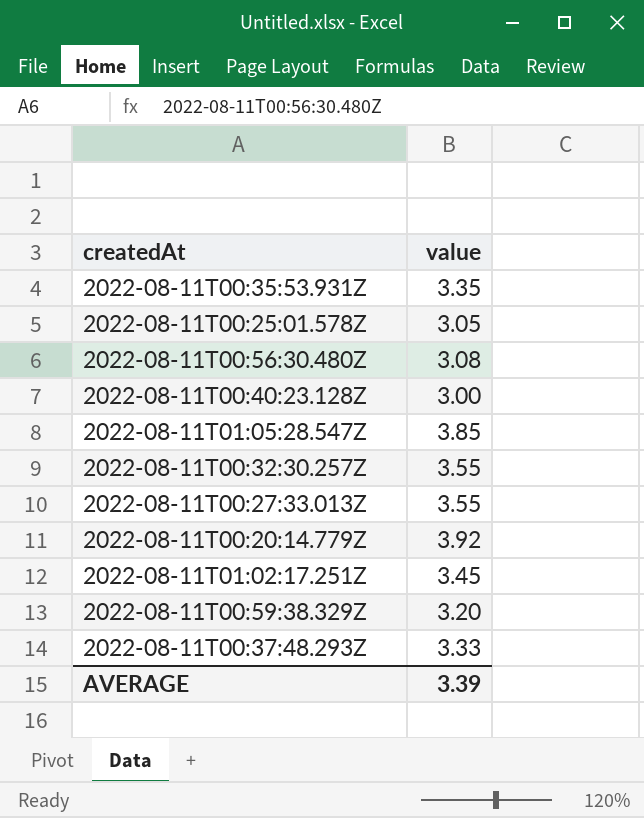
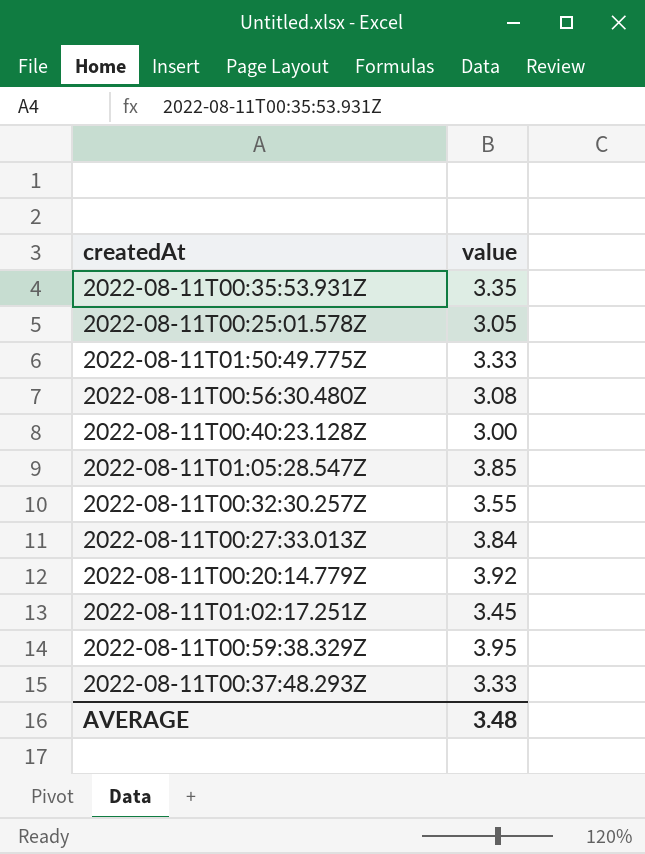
row 2022-08-11T01:50:49.775Z: none -> 3.33
2022-08-11T00:27:33.013Z | value: 3.55 -> 3.84
2022-08-11T00:59:38.329Z | value: 3.20 -> 3.95
AVERAGE | value: 3.39 -> 3.48

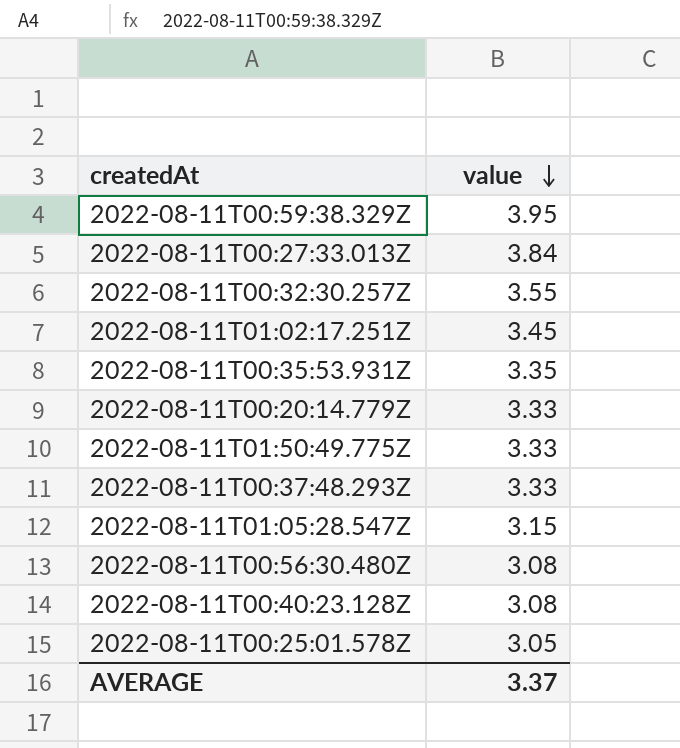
row order: none -> value descending
2022-08-11T00:20:14.779Z | value: 3.92 -> 3.33
2022-08-11T01:05:28.547Z | value: 3.85 -> 3.15
2022-08-11T00:40:23.128Z | value: 3.00 -> 3.08
AVERAGE | value: 3.48 -> 3.37

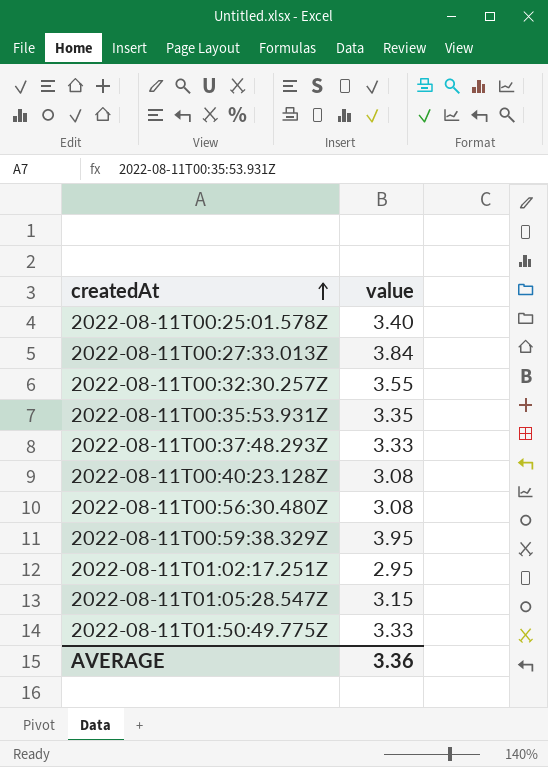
row order: value descending -> createdAt ascending
row 2022-08-11T00:20:14.779Z: 3.33 -> none
2022-08-11T00:25:01.578Z | value: 3.05 -> 3.40
2022-08-11T01:02:17.251Z | value: 3.45 -> 2.95
AVERAGE | value: 3.37 -> 3.36

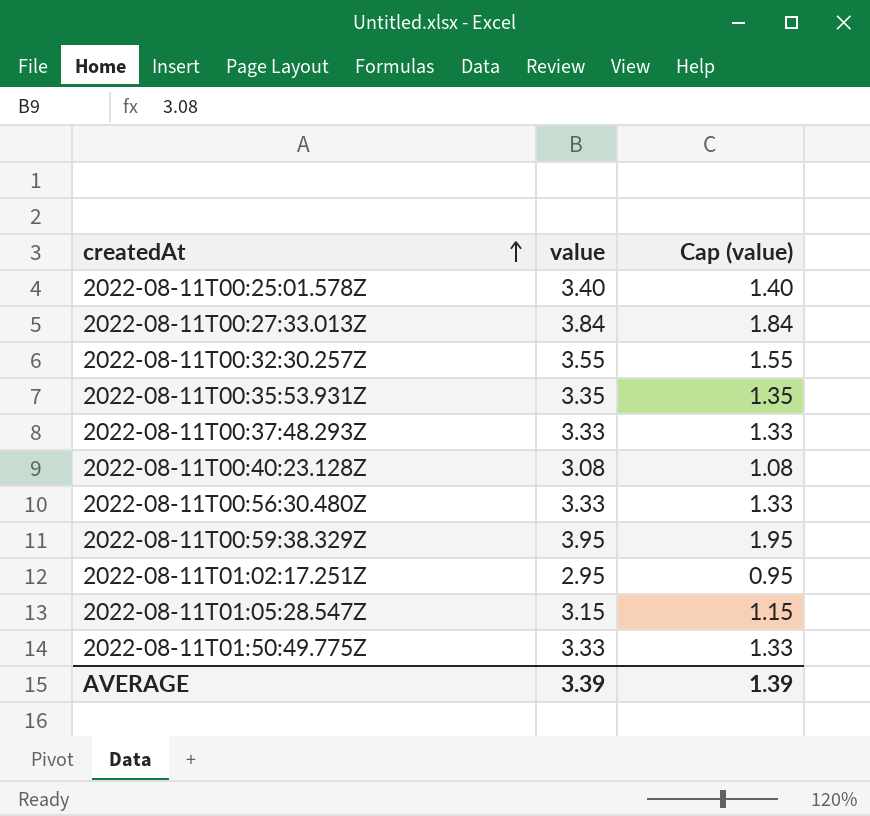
column Cap (value) | formula: none -> [value] - 2
2022-08-11T00:56:30.480Z | value: 3.08 -> 3.33
AVERAGE | value: 3.36 -> 3.39

